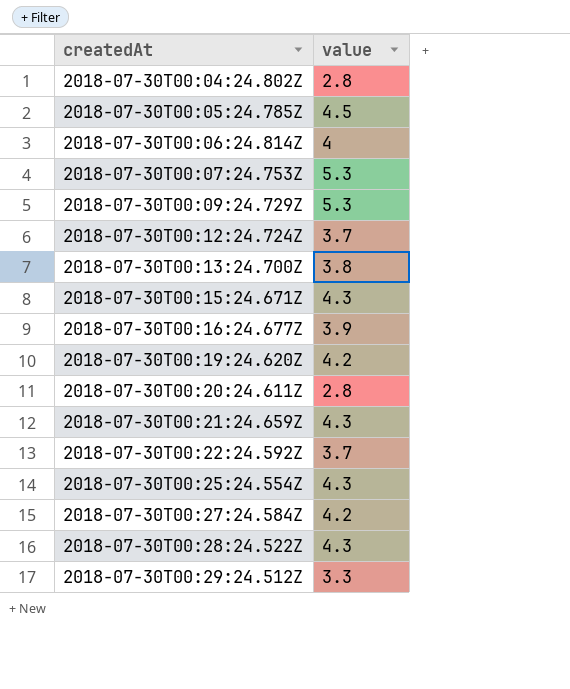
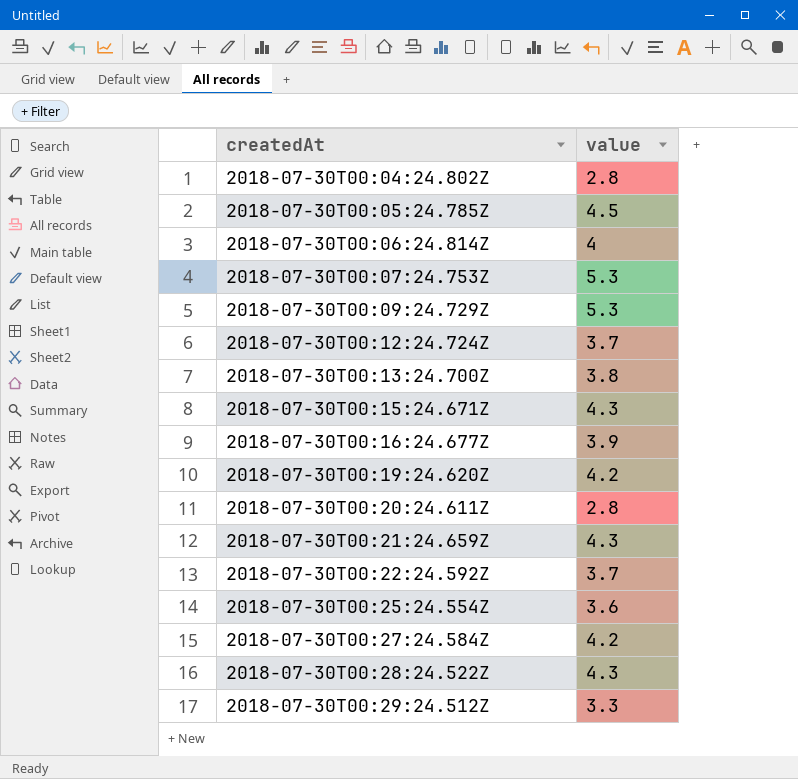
2018-07-30T00:25:24.554Z | value: 4.3 -> 3.6

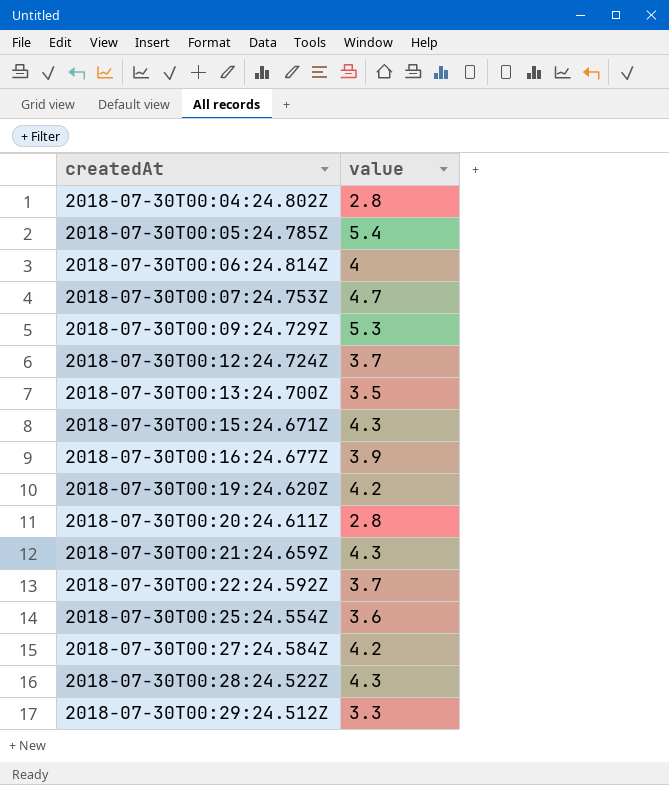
2018-07-30T00:05:24.785Z | value: 4.5 -> 5.4
2018-07-30T00:07:24.753Z | value: 5.3 -> 4.7
2018-07-30T00:13:24.700Z | value: 3.8 -> 3.5

